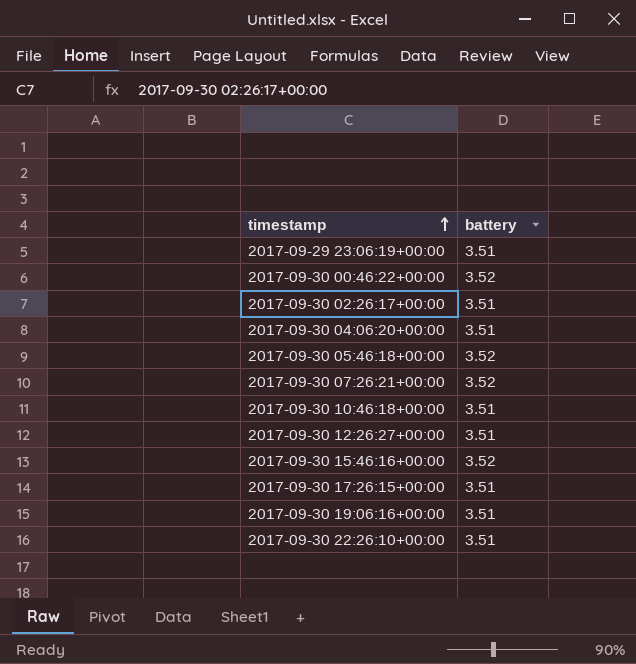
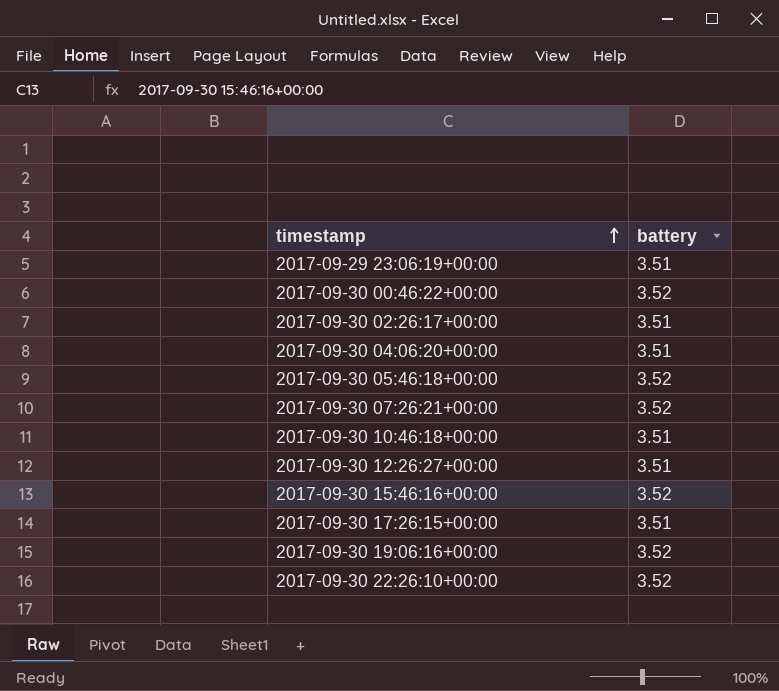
2017-09-30 19:06:16+00:00 | battery: 3.51 -> 3.52
2017-09-30 22:26:10+00:00 | battery: 3.51 -> 3.52

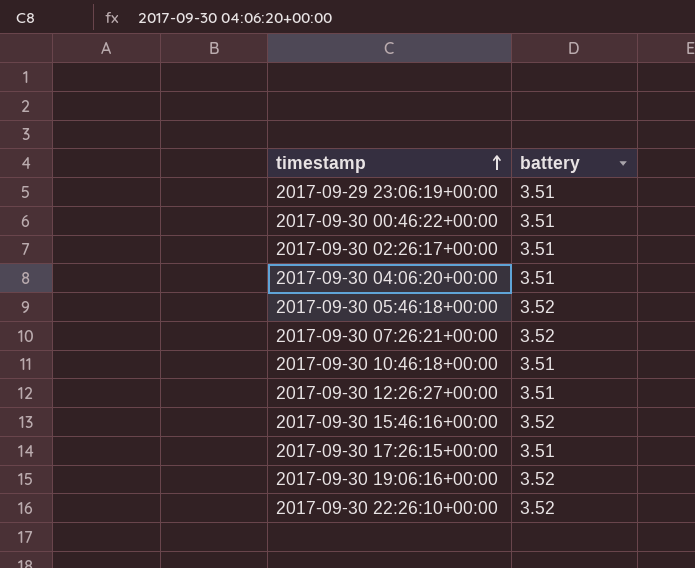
2017-09-30 00:46:22+00:00 | battery: 3.52 -> 3.51

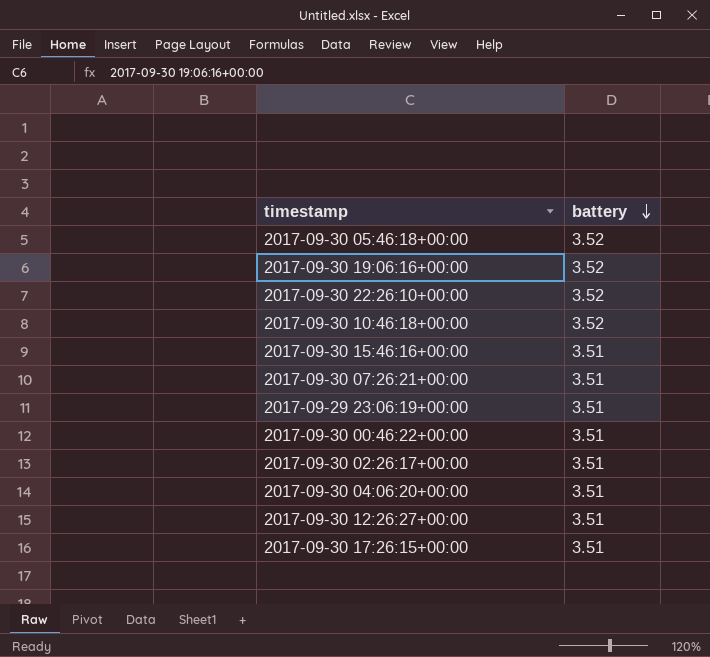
row order: timestamp ascending -> battery descending
2017-09-30 10:46:18+00:00 | battery: 3.51 -> 3.52
2017-09-30 15:46:16+00:00 | battery: 3.52 -> 3.51
2017-09-30 07:26:21+00:00 | battery: 3.52 -> 3.51

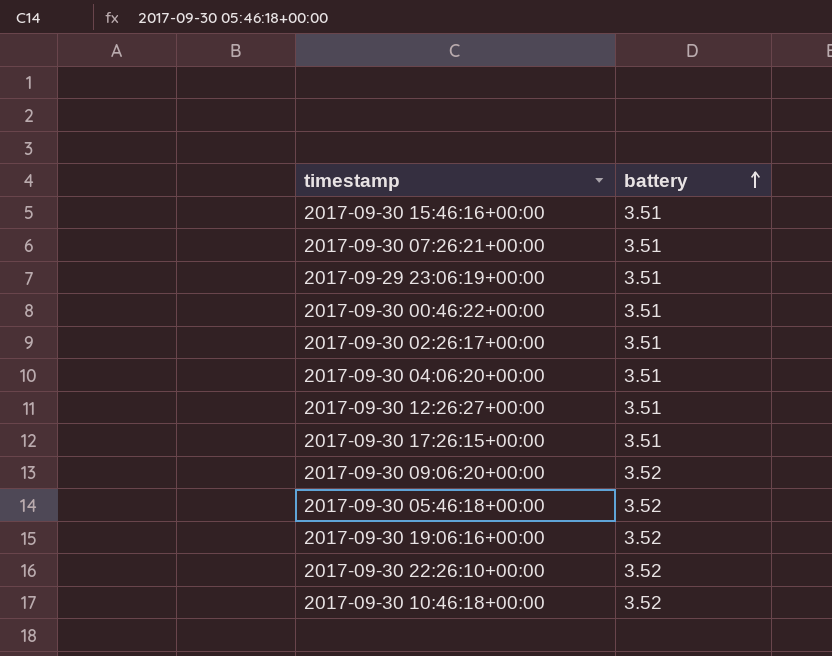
row order: battery descending -> battery ascending
row 2017-09-30 09:06:20+00:00: none -> 3.52

